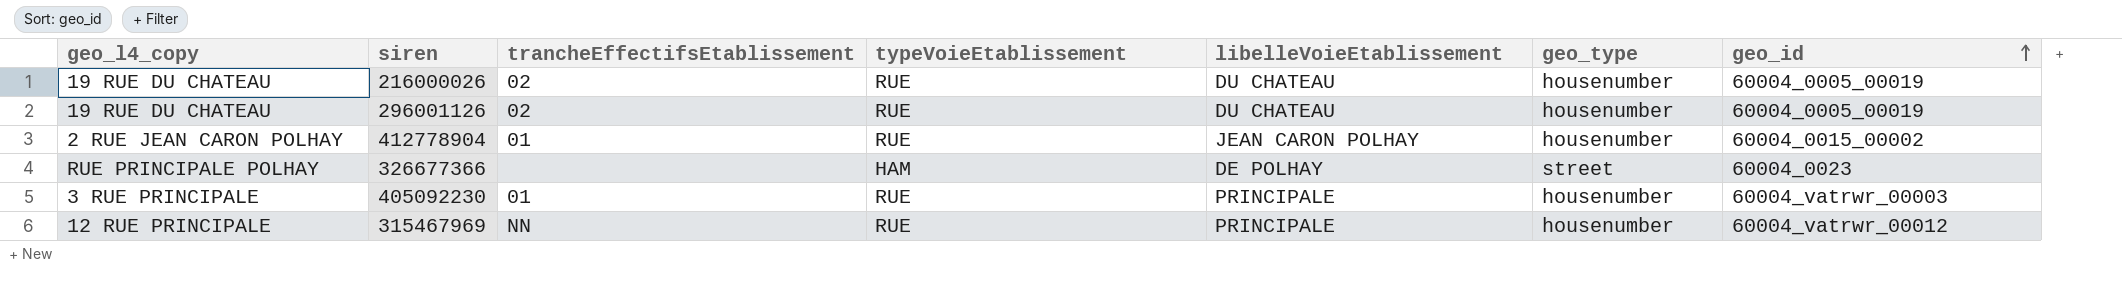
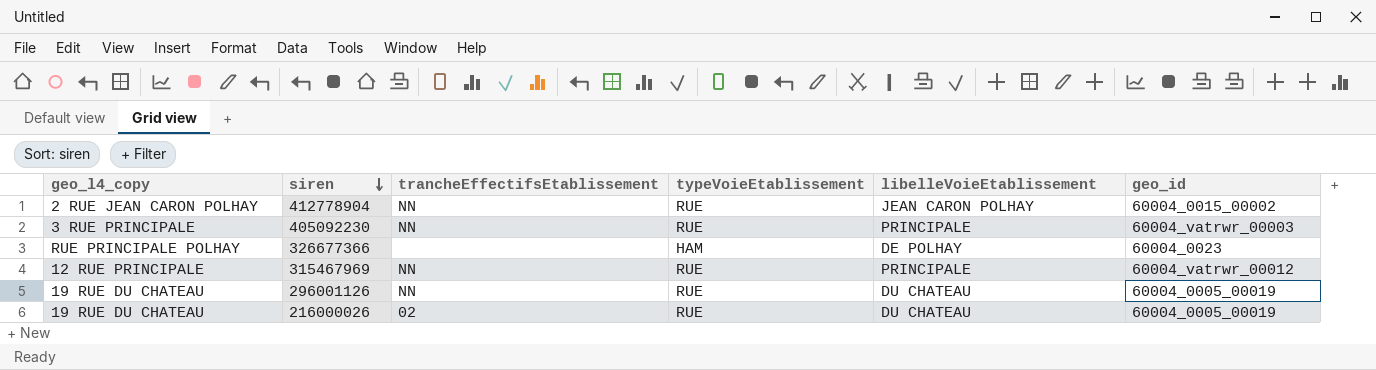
row order: geo_id ascending -> siren descending
column geo_type | position: 6 -> none
412778904 | trancheEffectifsEtablissement: 01 -> NN
405092230 | trancheEffectifsEtablissement: 01 -> NN
296001126 | trancheEffectifsEtablissement: 02 -> NN

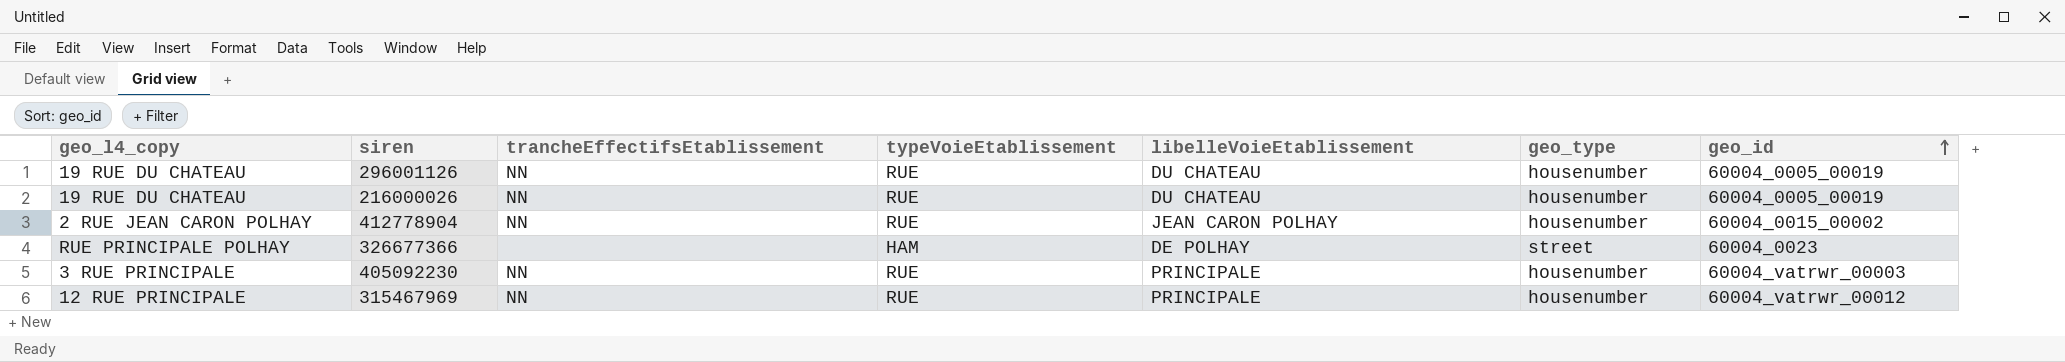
row order: siren descending -> geo_id ascending
column geo_type | position: none -> 6
216000026 | trancheEffectifsEtablissement: 02 -> NN

